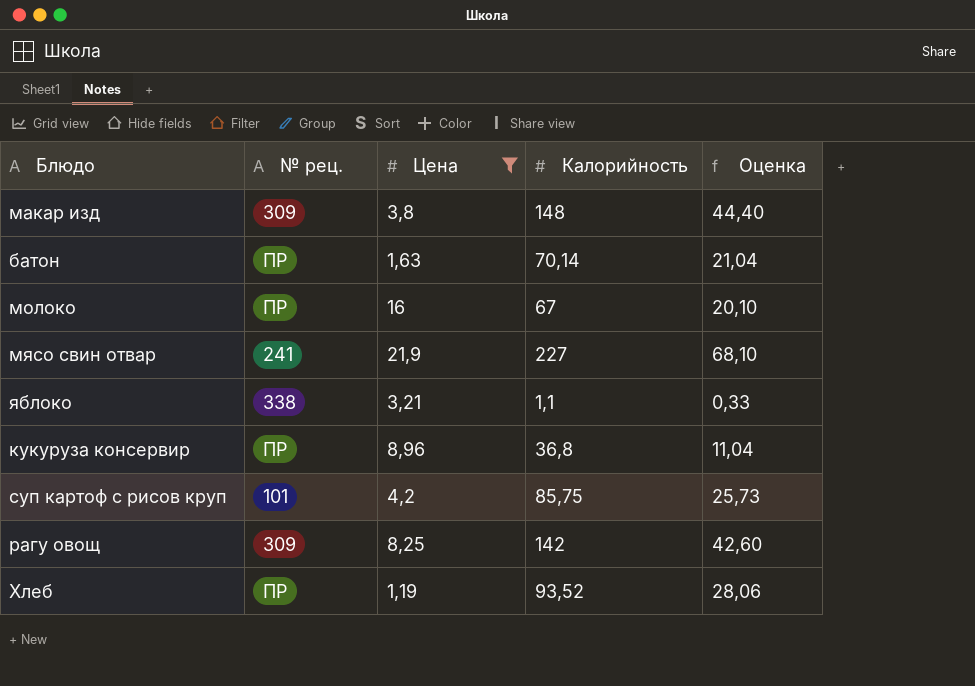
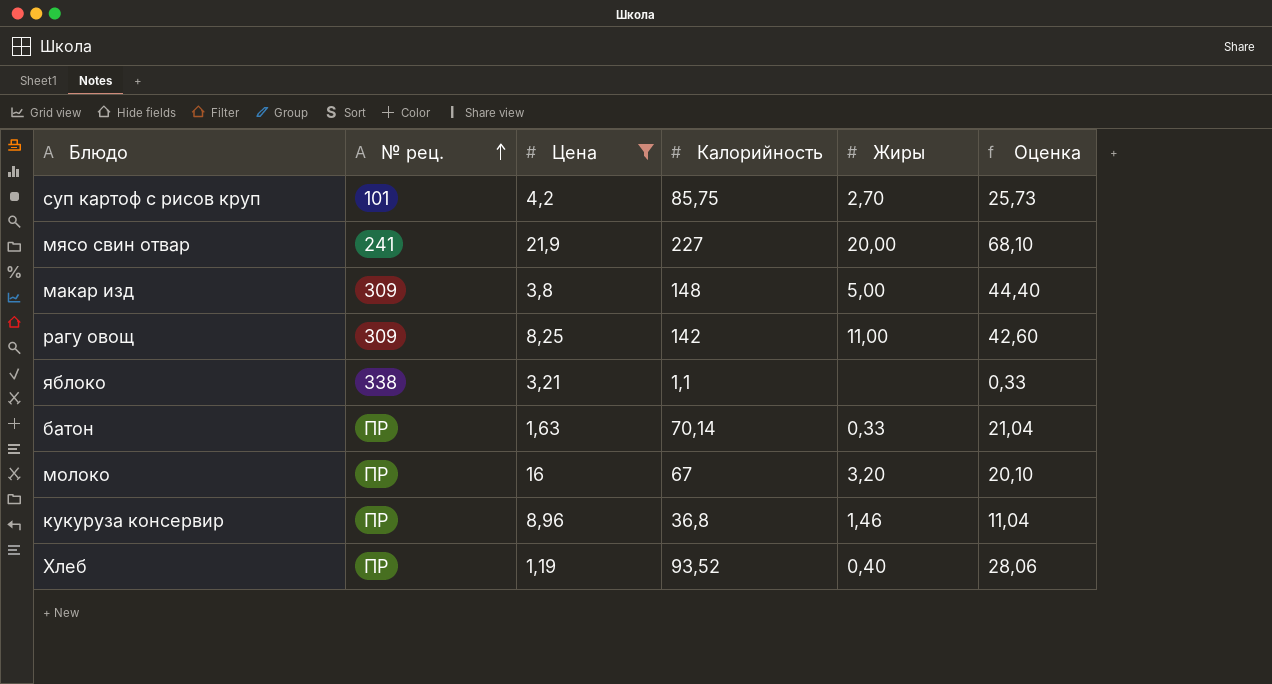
row order: none -> № рец. ascending
column Жиры | position: none -> 5

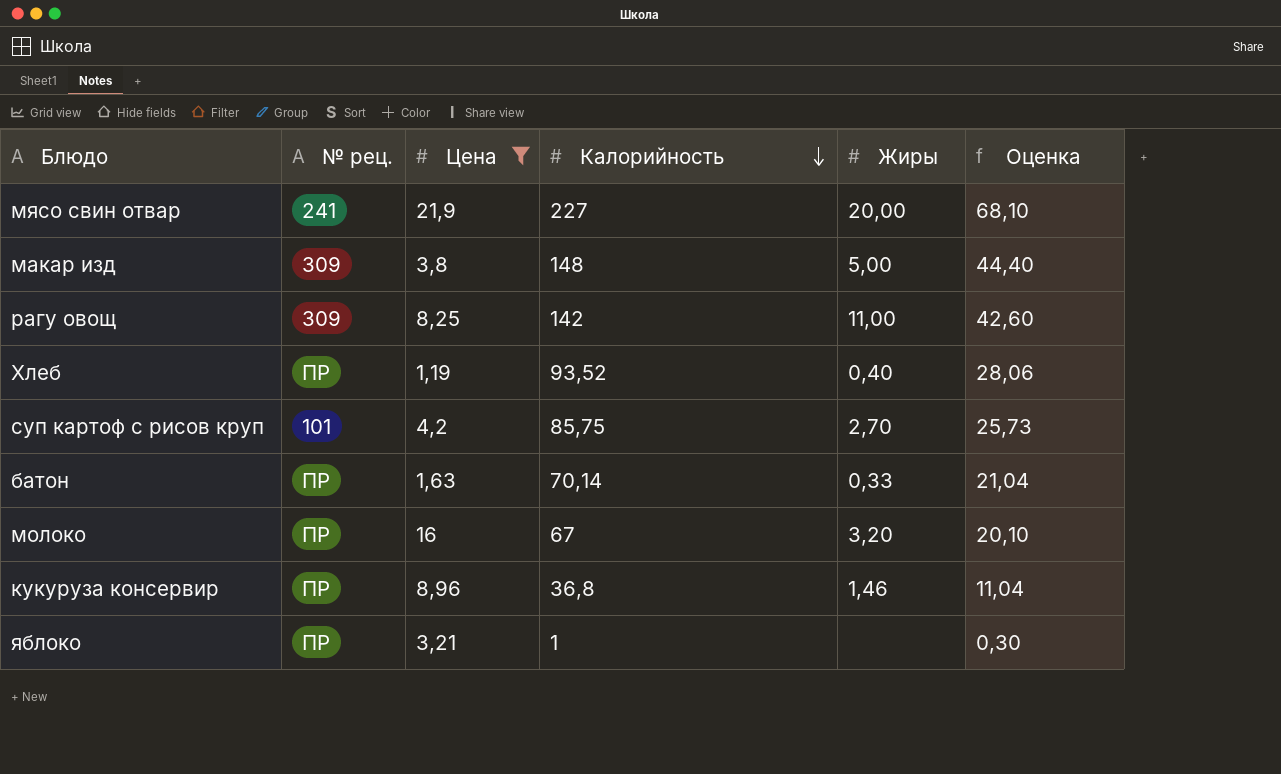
row order: № рец. ascending -> Калорийность descending
яблоко | № рец.: 338 -> ПР
яблоко | Калорийность: 1,1 -> 1
яблоко | Оценка: 0,33 -> 0,30

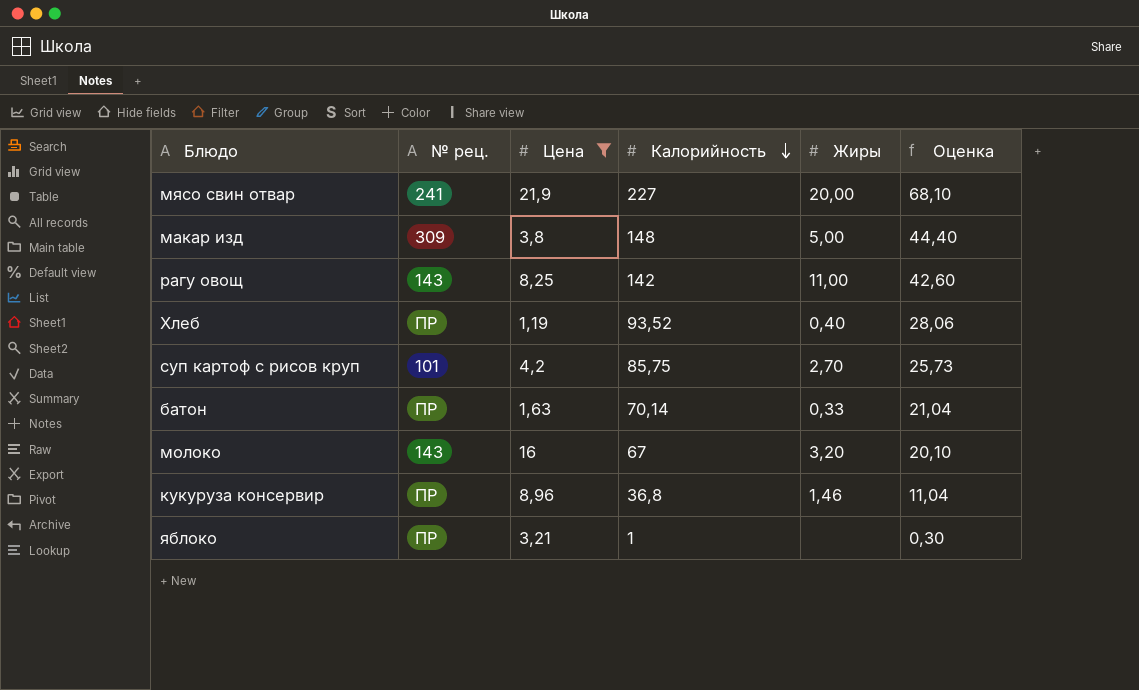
рагу овощ | № рец.: 309 -> 143
молоко | № рец.: ПР -> 143

